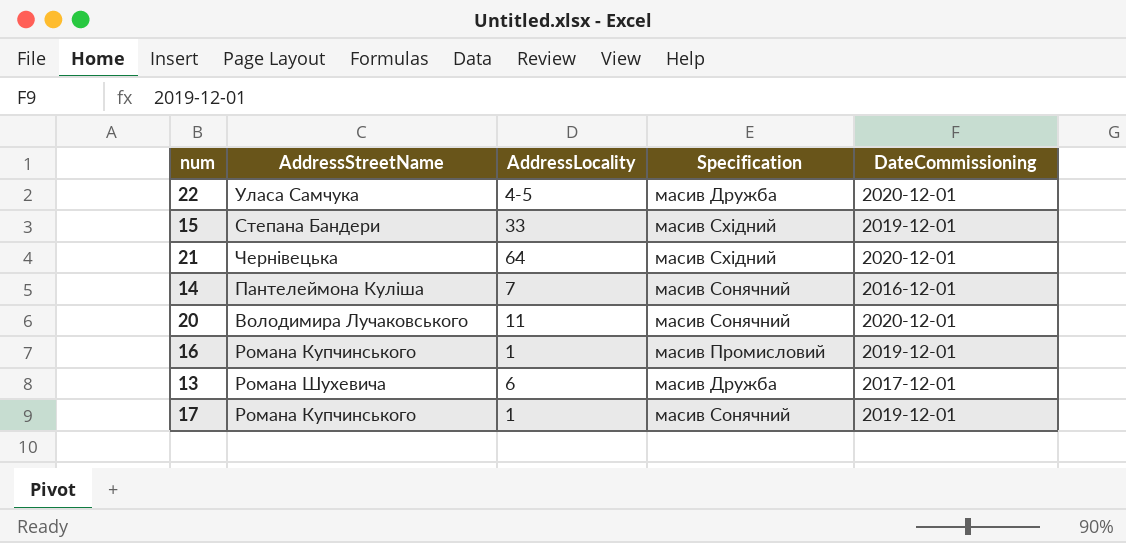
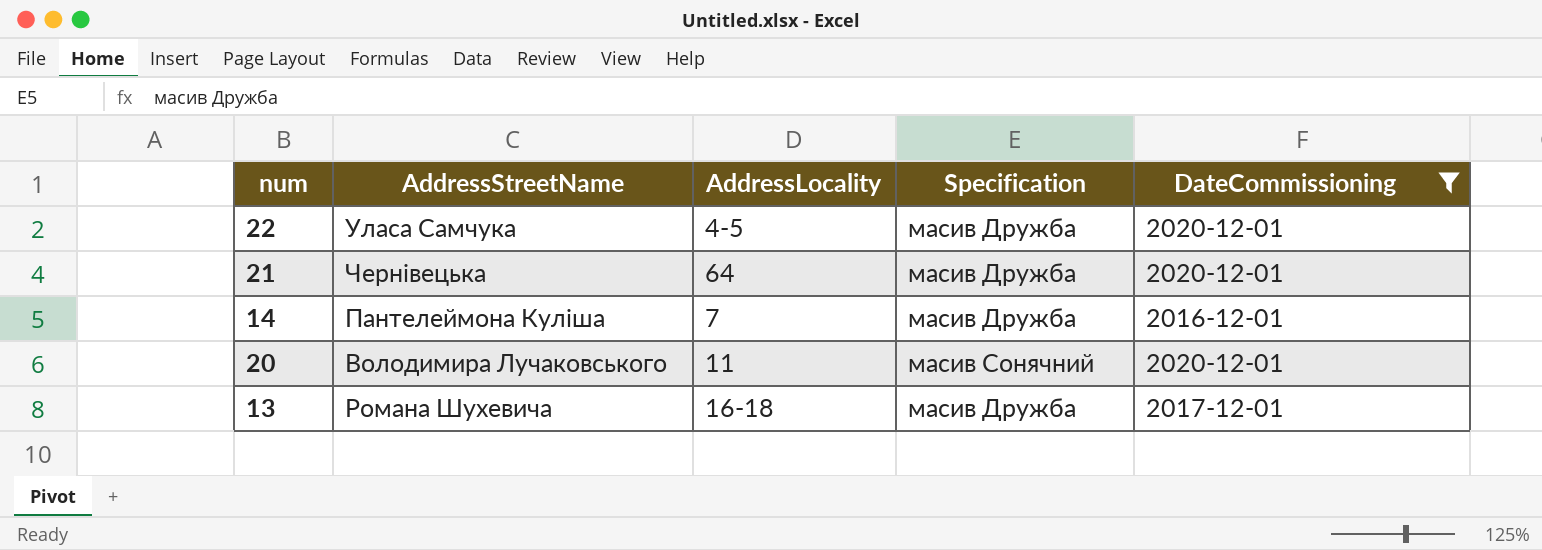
filter: none -> DateCommissioning != 2019-12-01
21 | Specification: масив Східний -> масив Дружба
14 | Specification: масив Сонячний -> масив Дружба
13 | AddressLocality: 6 -> 16-18

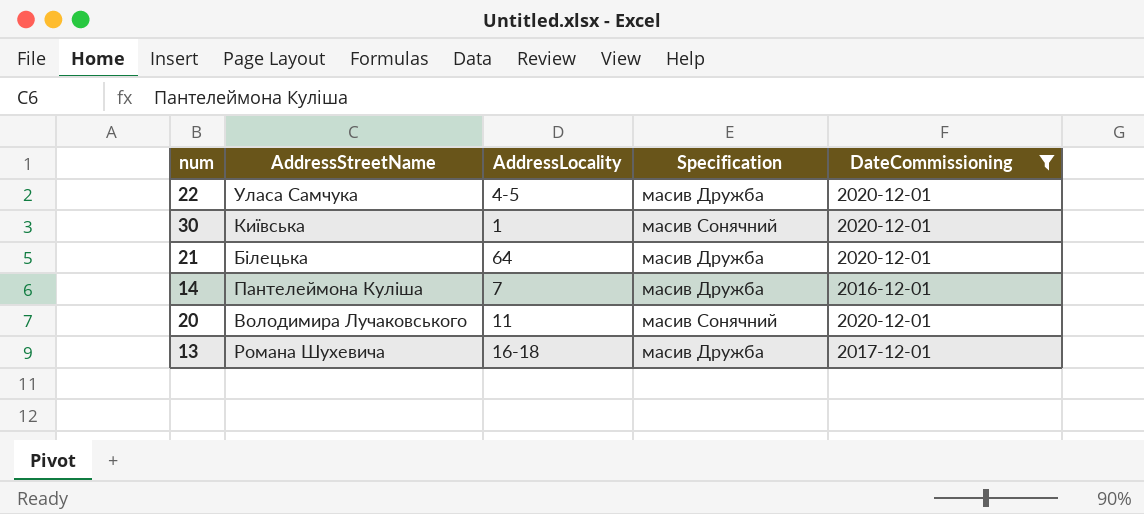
row 30: none -> Київська | 1 | масив Сонячний | 2020-12-01
21 | AddressStreetName: Чернівецька -> Білецька

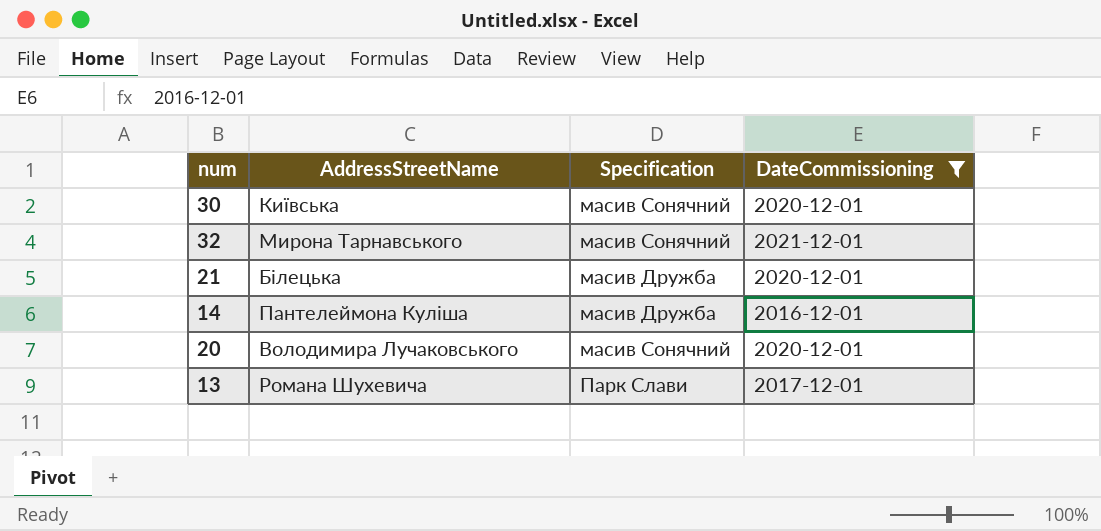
column AddressLocality | position: 3 -> none
row 22: Уласа Самчука | 4-5 | масив Дружба | 2020-12-01 -> none
row 32: none -> Мирона Тарнавського | масив Сонячний | 2021-12-01
13 | Specification: масив Дружба -> Парк Слави

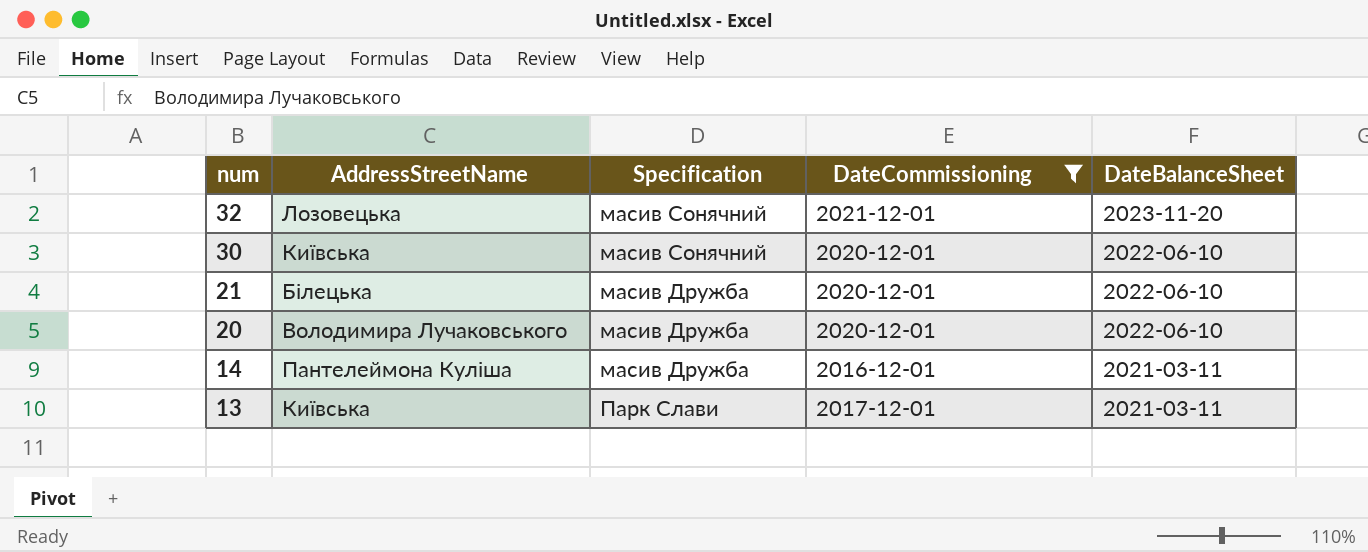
row order: none -> num descending
column DateBalanceSheet | position: none -> 5
32 | AddressStreetName: Мирона Тарнавського -> Лозовецька
20 | Specification: масив Сонячний -> масив Дружба
13 | AddressStreetName: Романа Шухевича -> Київська

